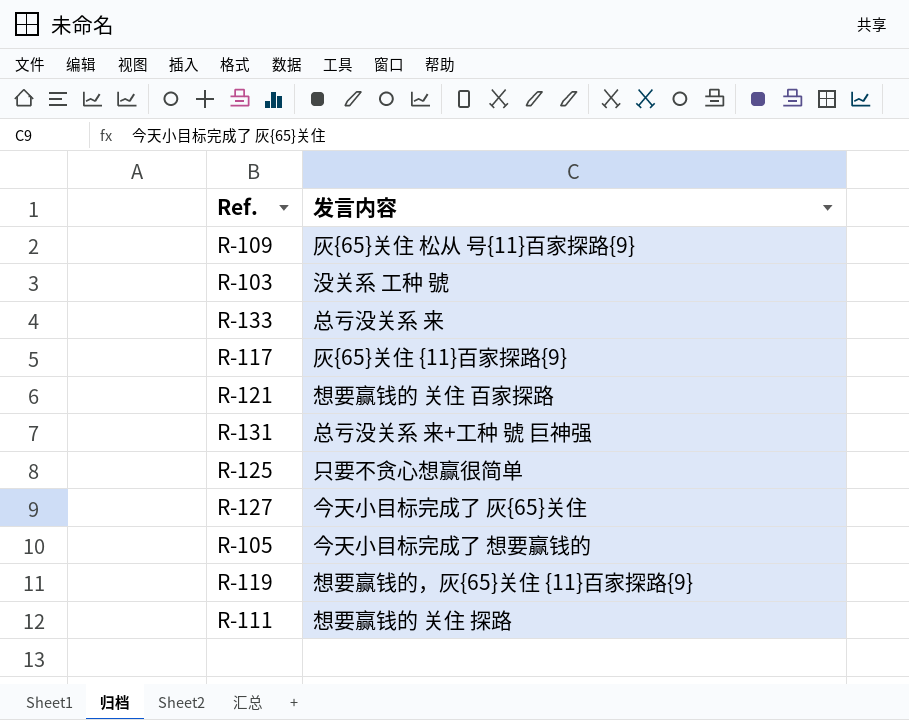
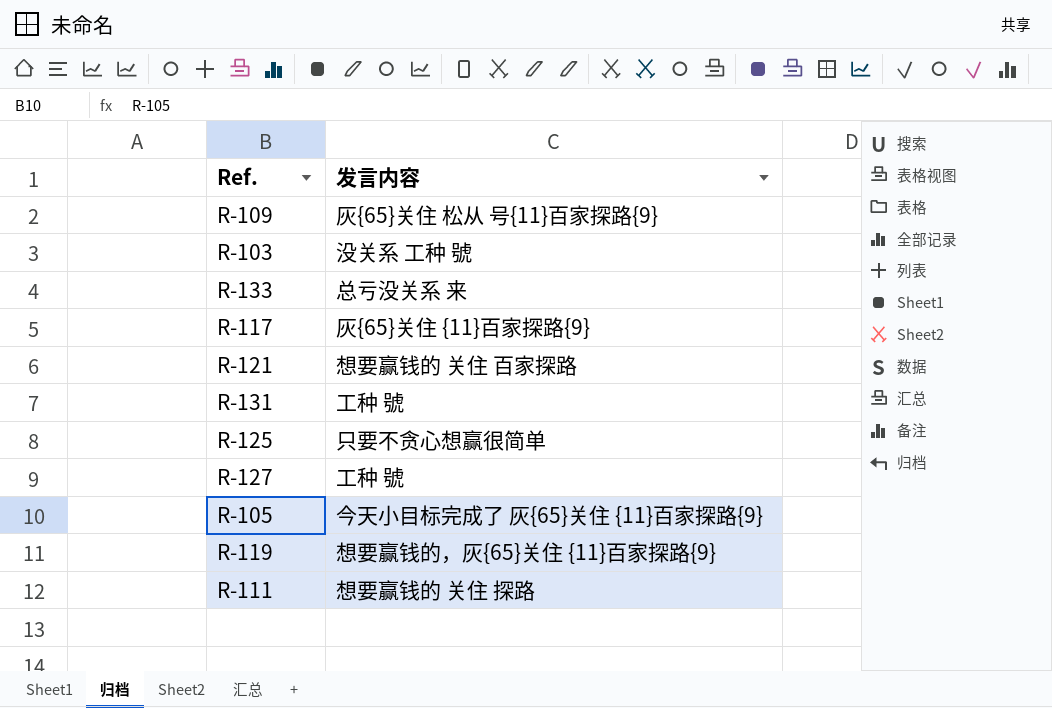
R-131 | 发言内容: 总亏没关系 来+工种 號 巨神强 -> 工种 號
R-127 | 发言内容: 今天小目标完成了 灰{65}关住 -> 工种 號
R-105 | 发言内容: 今天小目标完成了 想要赢钱的 -> 今天小目标完成了 灰{65}关住 {11}百家探路{9}

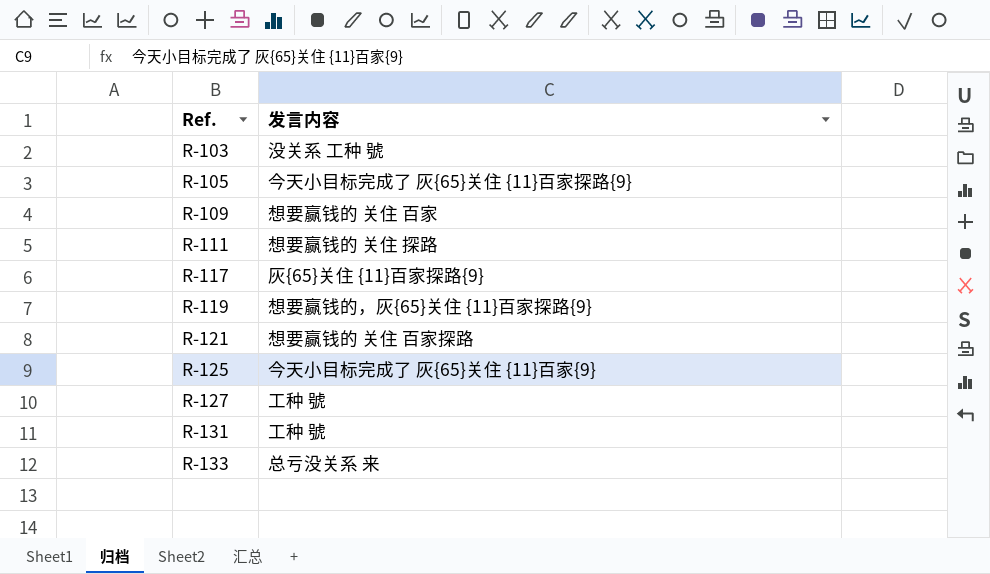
row order: none -> Ref. ascending
R-109 | 发言内容: 灰{65}关住 松从 号{11}百家探路{9} -> 想要赢钱的 关住 百家
R-125 | 发言内容: 只要不贪心想赢很简单 -> 今天小目标完成了 灰{65}关住 {11}百家{9}

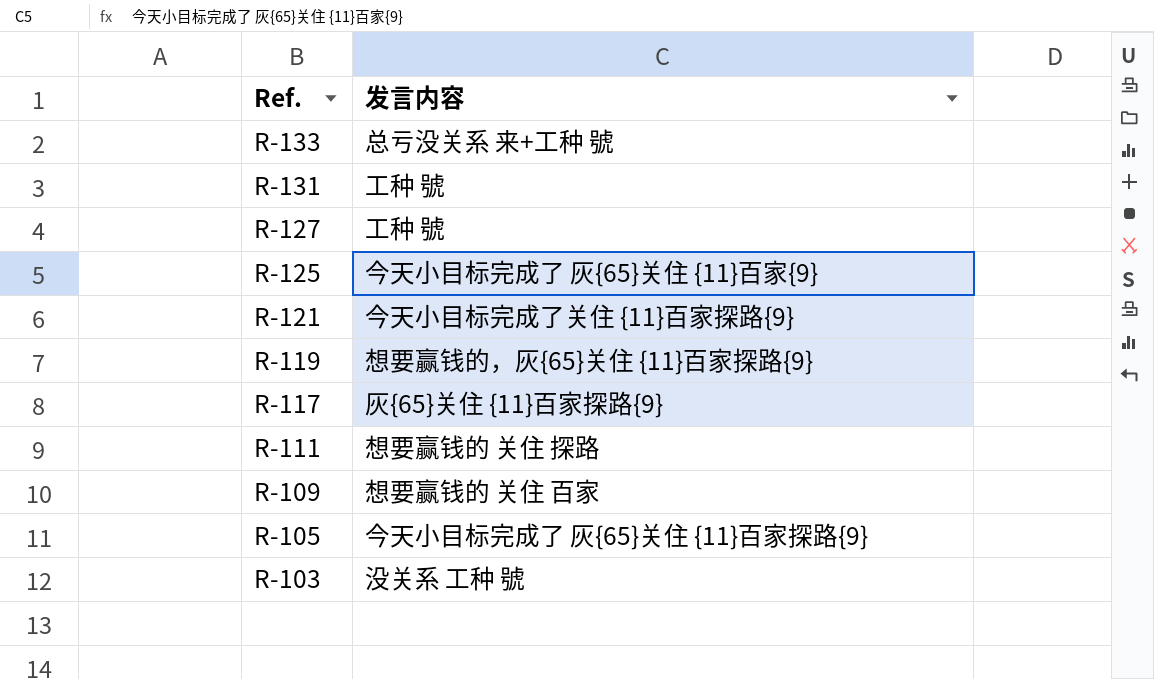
row order: Ref. ascending -> Ref. descending
R-133 | 发言内容: 总亏没关系 来 -> 总亏没关系 来+工种 號
R-121 | 发言内容: 想要赢钱的 关住 百家探路 -> 今天小目标完成了关住 {11}百家探路{9}

